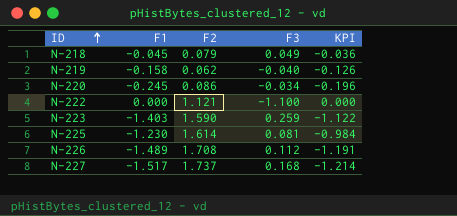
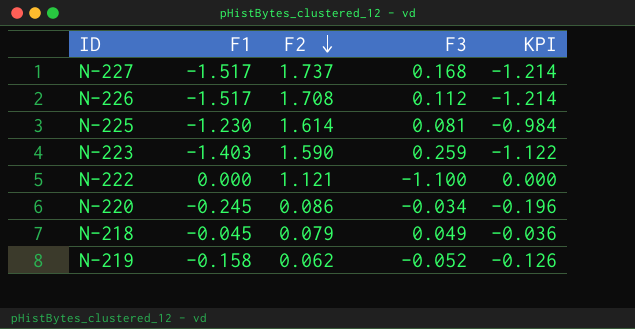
row order: ID ascending -> F2 descending
N-226 | F1: -1.489 -> -1.517
N-226 | KPI: -1.191 -> -1.214
N-219 | F3: -0.040 -> -0.052

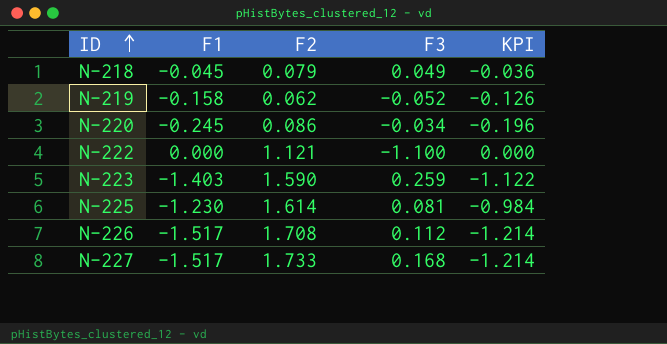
row order: F2 descending -> ID ascending
N-227 | F2: 1.737 -> 1.733

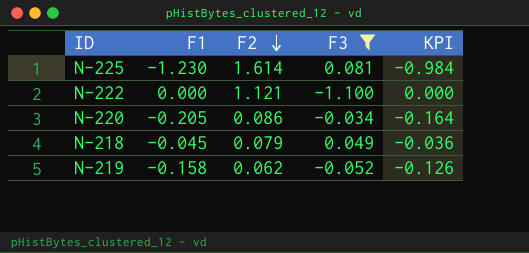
filter: none -> F3 <= 0.081
row order: ID ascending -> F2 descending
N-220 | F1: -0.245 -> -0.205
N-220 | KPI: -0.196 -> -0.164

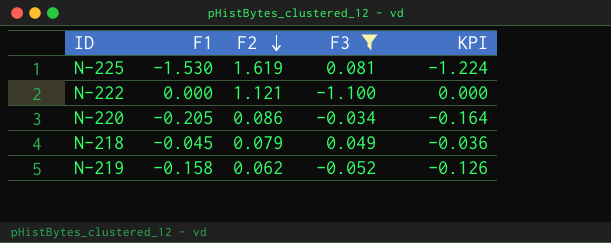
N-225 | F1: -1.230 -> -1.530
N-225 | F2: 1.614 -> 1.619
N-225 | KPI: -0.984 -> -1.224

